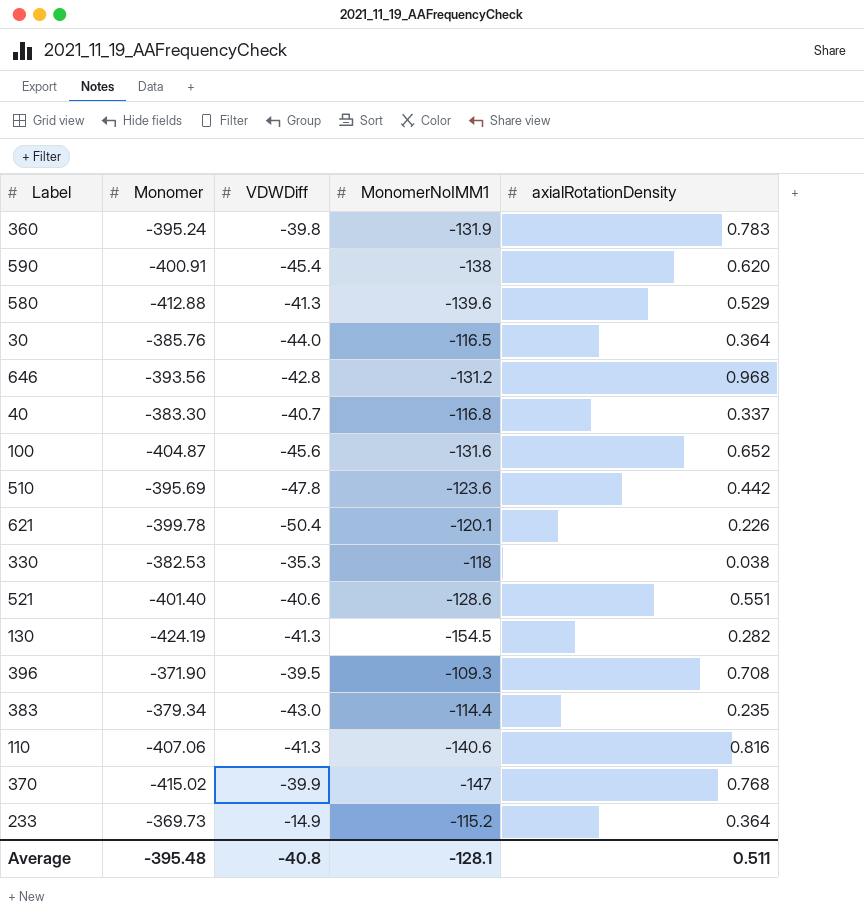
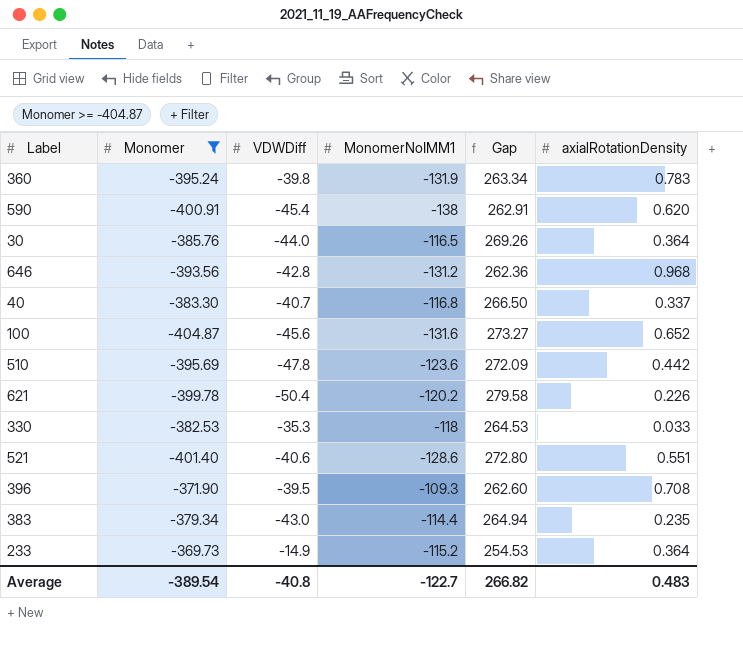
filter: none -> Monomer >= -404.87
column Gap | formula: none -> [MonomerNoIMM1] - [Monomer]
621 | MonomerNoIMM1: -120.1 -> -120.2
330 | axialRotationDensity: 0.038 -> 0.033
Average | Monomer: -395.48 -> -389.54
Average | MonomerNoIMM1: -128.1 -> -122.7
Average | axialRotationDensity: 0.511 -> 0.483

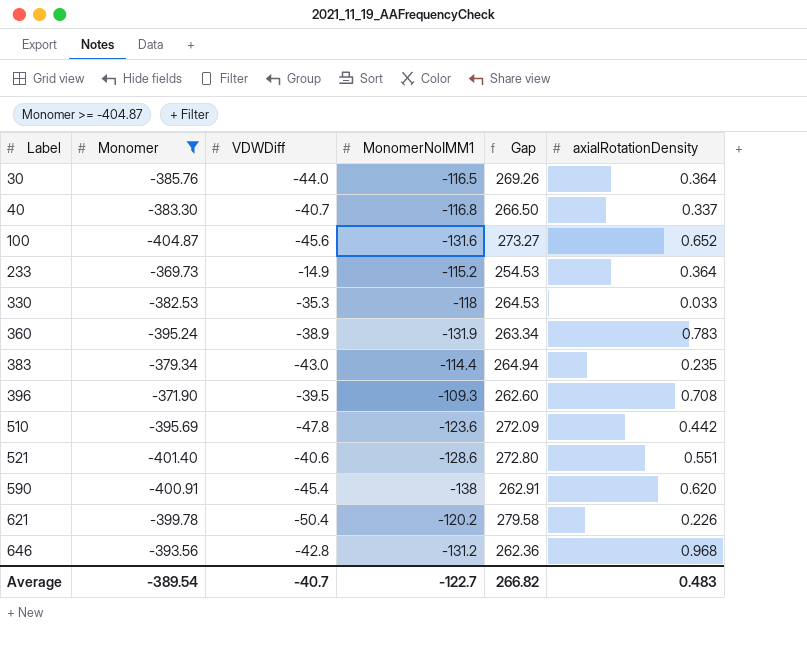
row order: none -> Label ascending
360 | VDWDiff: -39.8 -> -38.9
Average | VDWDiff: -40.8 -> -40.7

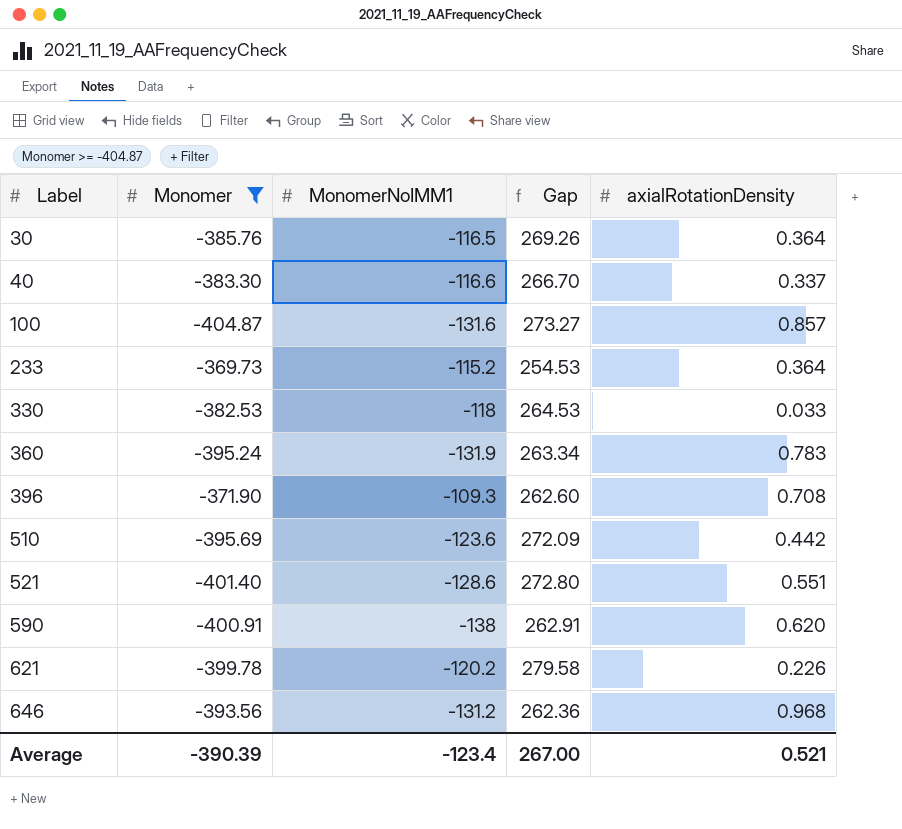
column VDWDiff | position: 3 -> none
row 383: -379.34 | -43.0 | -114.4 | 264.94 | 0.235 -> none
40 | MonomerNoIMM1: -116.8 -> -116.6
40 | Gap: 266.50 -> 266.70
100 | axialRotationDensity: 0.652 -> 0.857
Average | Monomer: -389.54 -> -390.39
Average | MonomerNoIMM1: -122.7 -> -123.4
Average | Gap: 266.82 -> 267.00
Average | axialRotationDensity: 0.483 -> 0.521

